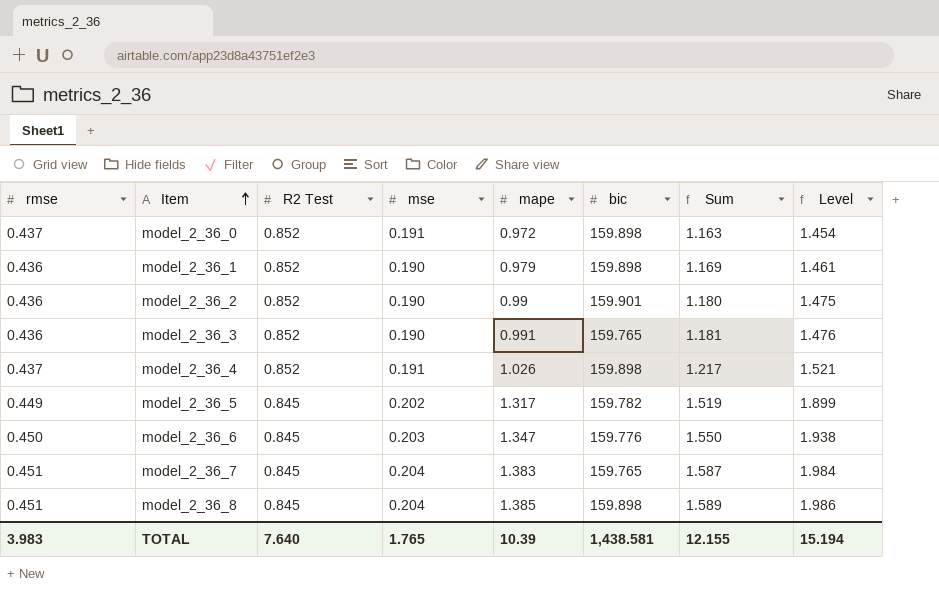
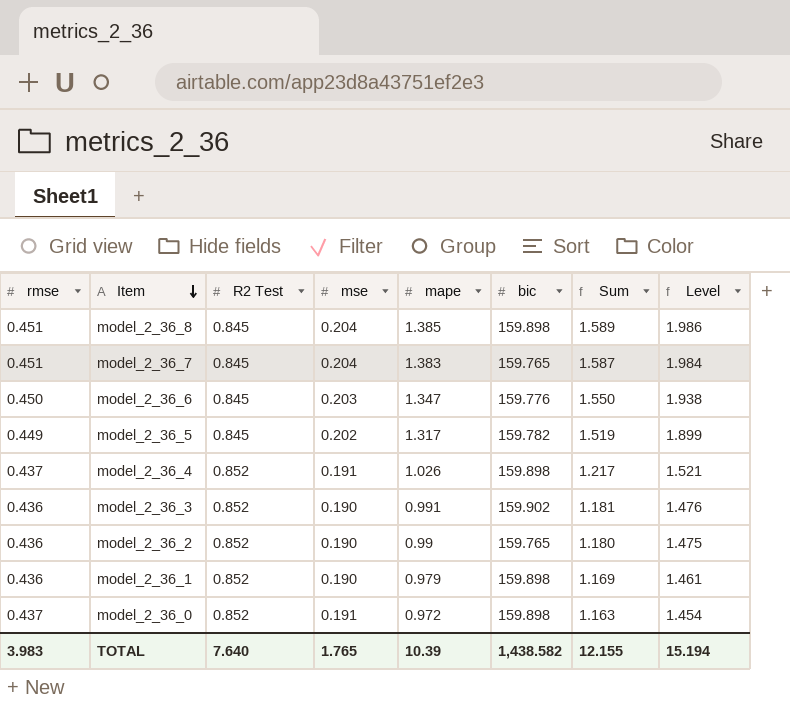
row order: Item ascending -> Item descending
model_2_36_3 | bic: 159.765 -> 159.902
model_2_36_2 | bic: 159.901 -> 159.765
TOTAL | bic: 1,438.581 -> 1,438.582

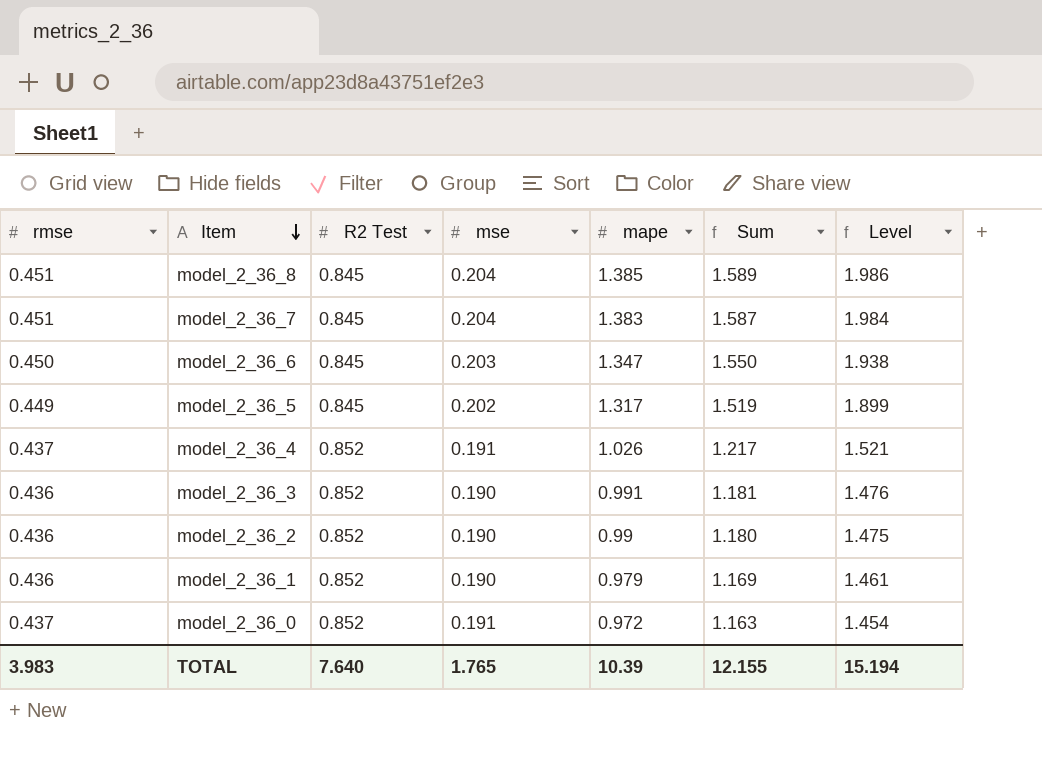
column bic | position: 6 -> none

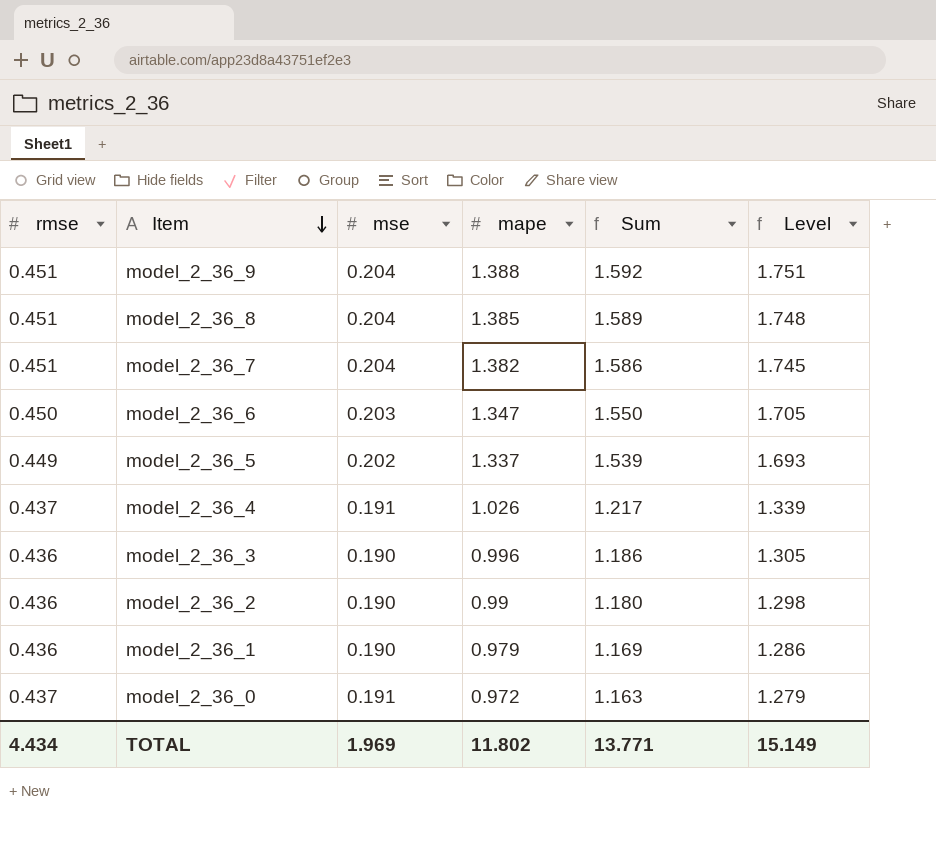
column R2 Test | position: 3 -> none
column Level | formula: [Sum] * 1.25 -> [Sum] * 1.1
row model_2_36_9: none -> 0.451 | 0.204 | 1.388 | 1.592 | 1.751
model_2_36_7 | mape: 1.383 -> 1.382
model_2_36_7 | Sum: 1.587 -> 1.586
model_2_36_5 | mape: 1.317 -> 1.337
model_2_36_5 | Sum: 1.519 -> 1.539
model_2_36_3 | mape: 0.991 -> 0.996
model_2_36_3 | Sum: 1.181 -> 1.186
TOTAL | rmse: 3.983 -> 4.434
TOTAL | mse: 1.765 -> 1.969
TOTAL | mape: 10.39 -> 11.802
TOTAL | Sum: 12.155 -> 13.771
TOTAL | Level: 15.194 -> 15.149

